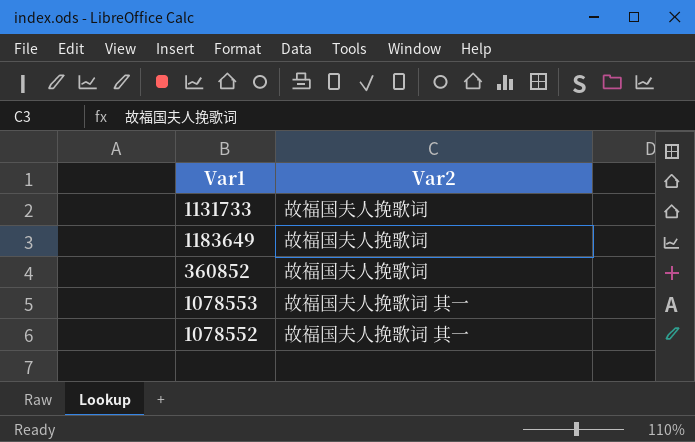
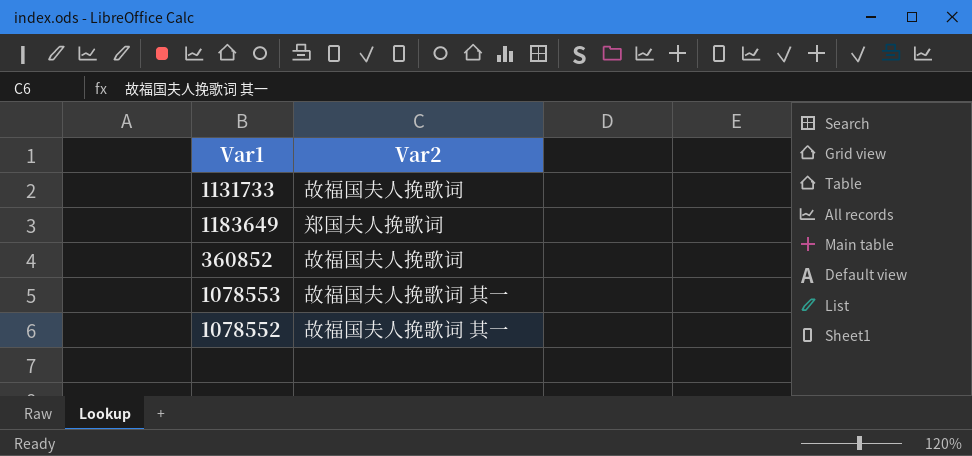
1183649 | Var2: 故福国夫人挽歌词 -> 郑国夫人挽歌词

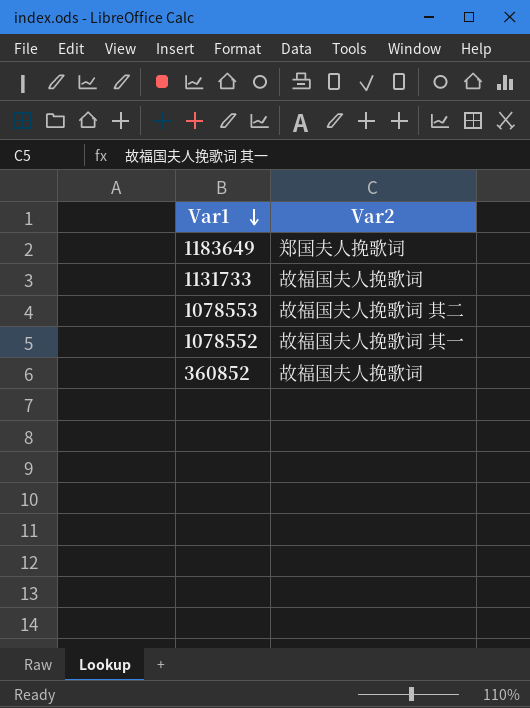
row order: none -> Var1 descending
1078553 | Var2: 故福国夫人挽歌词 其一 -> 故福国夫人挽歌词 其二

